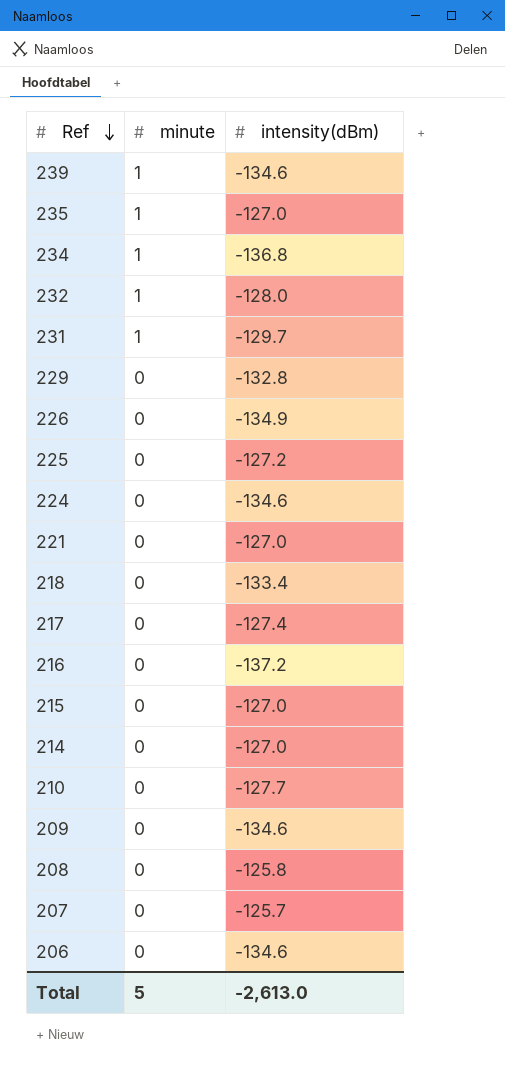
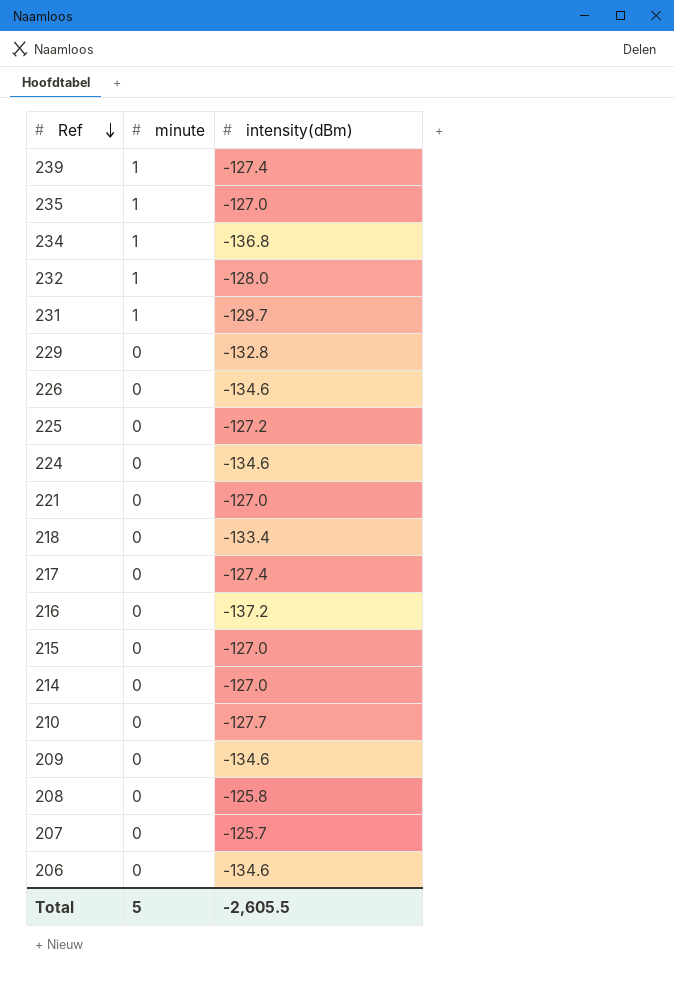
239 | intensity(dBm): -134.6 -> -127.4
226 | intensity(dBm): -134.9 -> -134.6
Total | intensity(dBm): -2,613.0 -> -2,605.5

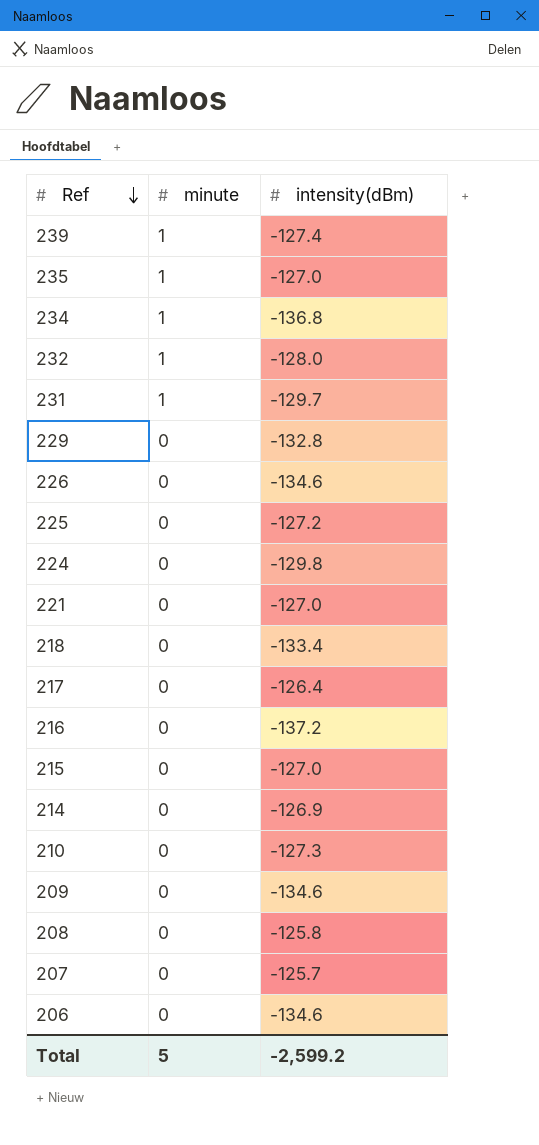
224 | intensity(dBm): -134.6 -> -129.8
217 | intensity(dBm): -127.4 -> -126.4
214 | intensity(dBm): -127.0 -> -126.9
210 | intensity(dBm): -127.7 -> -127.3
Total | intensity(dBm): -2,605.5 -> -2,599.2

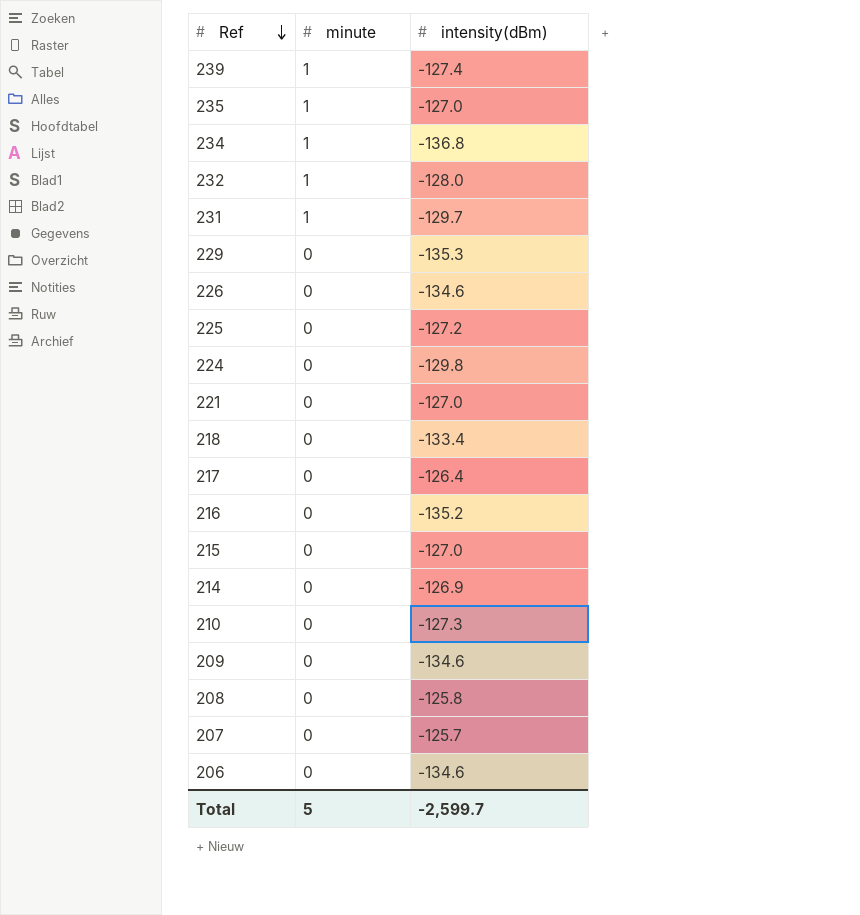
229 | intensity(dBm): -132.8 -> -135.3
216 | intensity(dBm): -137.2 -> -135.2
Total | intensity(dBm): -2,599.2 -> -2,599.7

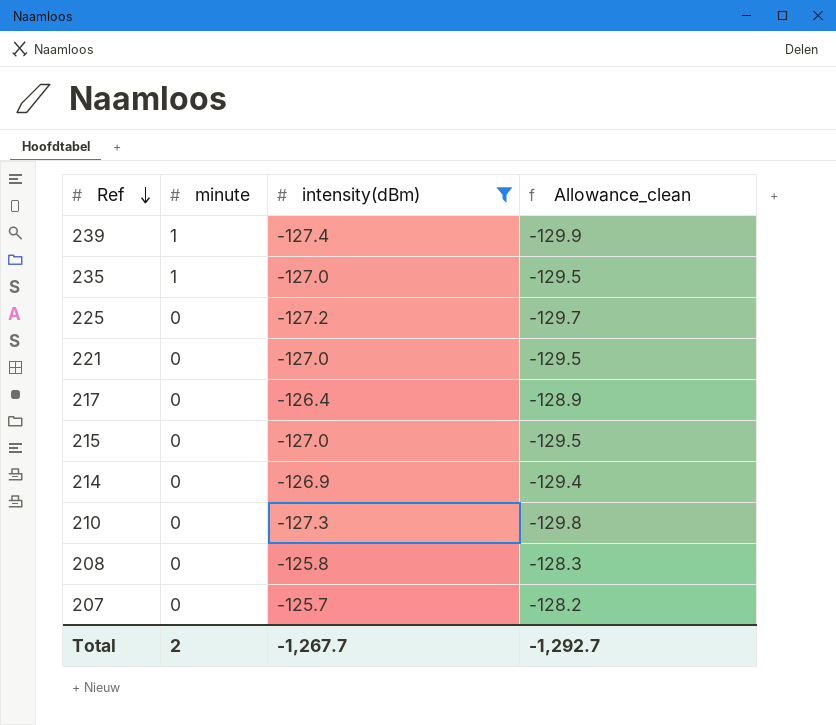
filter: none -> intensity(dBm) >= -127.4
column Allowance_clean | formula: none -> [intensity(dBm)] * 1.02
Total | minute: 5 -> 2
Total | intensity(dBm): -2,599.7 -> -1,267.7

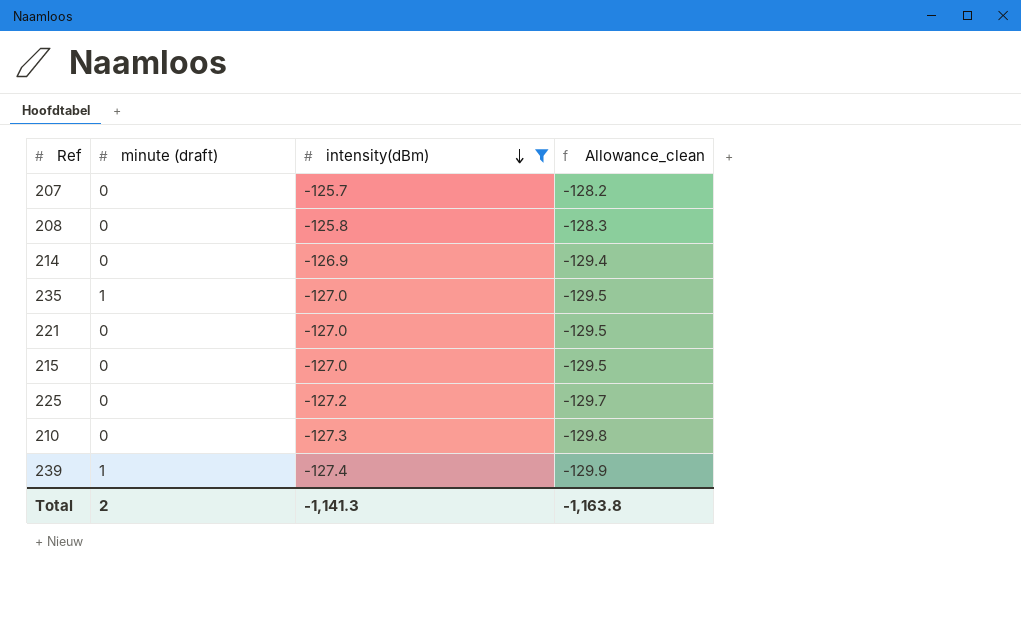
row order: Ref descending -> intensity(dBm) descending
column name: minute -> minute (draft)
row 217: 0 | -126.4 | -128.9 -> none
Total | intensity(dBm): -1,267.7 -> -1,141.3
Total | Allowance_clean: -1,292.7 -> -1,163.8

